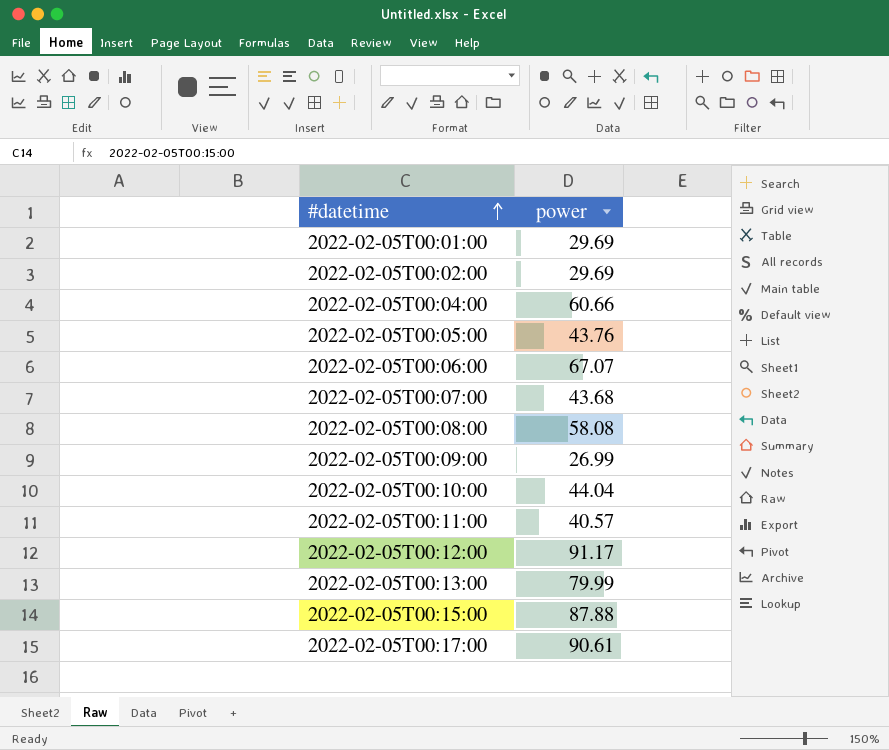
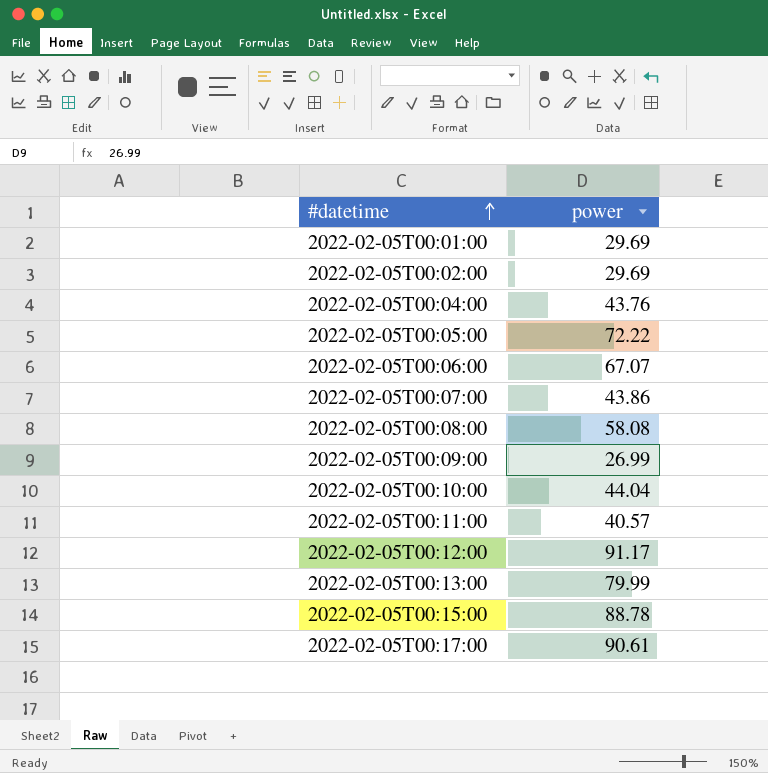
2022-02-05T00:04:00 | power: 60.66 -> 43.76
2022-02-05T00:05:00 | power: 43.76 -> 72.22
2022-02-05T00:07:00 | power: 43.68 -> 43.86
2022-02-05T00:15:00 | power: 87.88 -> 88.78

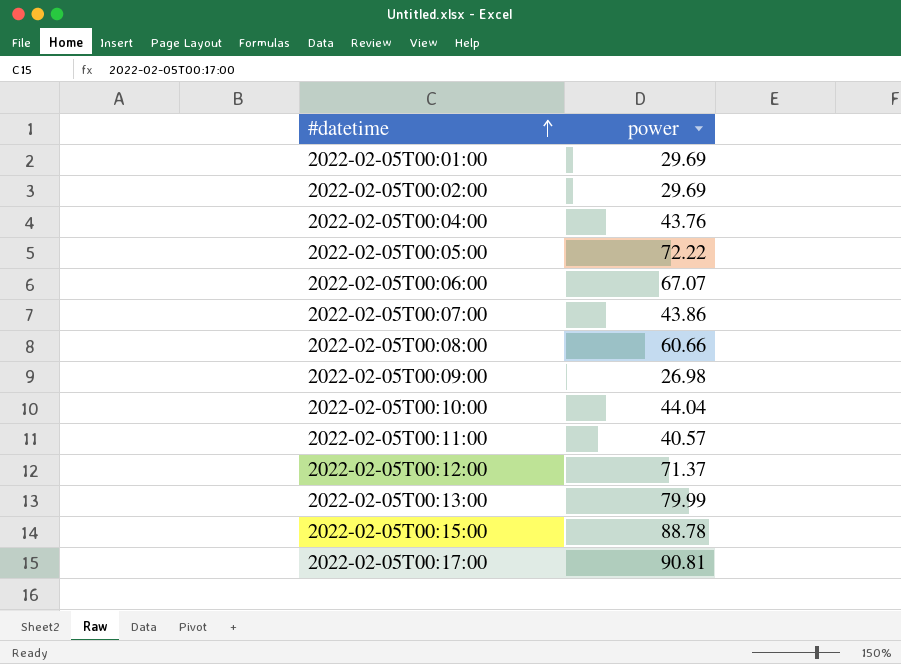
2022-02-05T00:08:00 | power: 58.08 -> 60.66
2022-02-05T00:09:00 | power: 26.99 -> 26.98
2022-02-05T00:12:00 | power: 91.17 -> 71.37
2022-02-05T00:17:00 | power: 90.61 -> 90.81

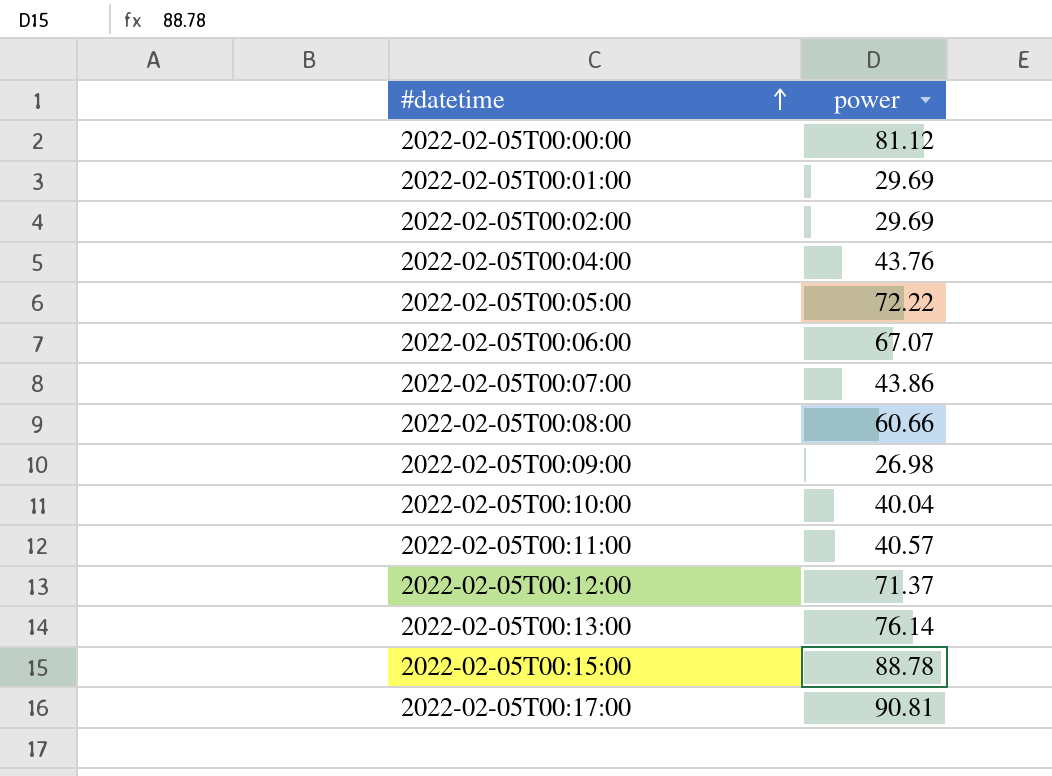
row 2022-02-05T00:00:00: none -> 81.12
2022-02-05T00:10:00 | power: 44.04 -> 40.04
2022-02-05T00:13:00 | power: 79.99 -> 76.14

